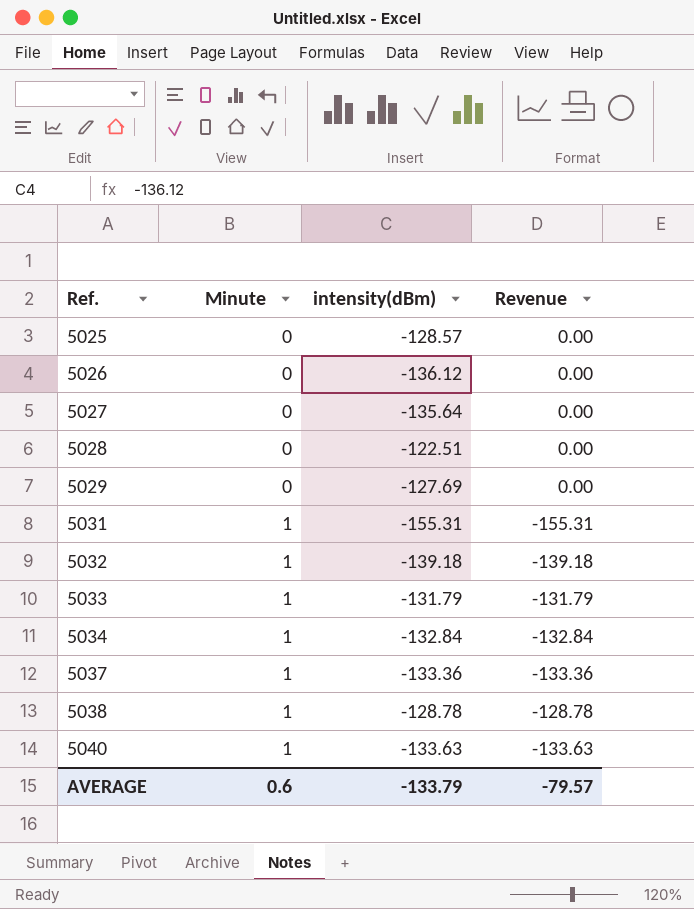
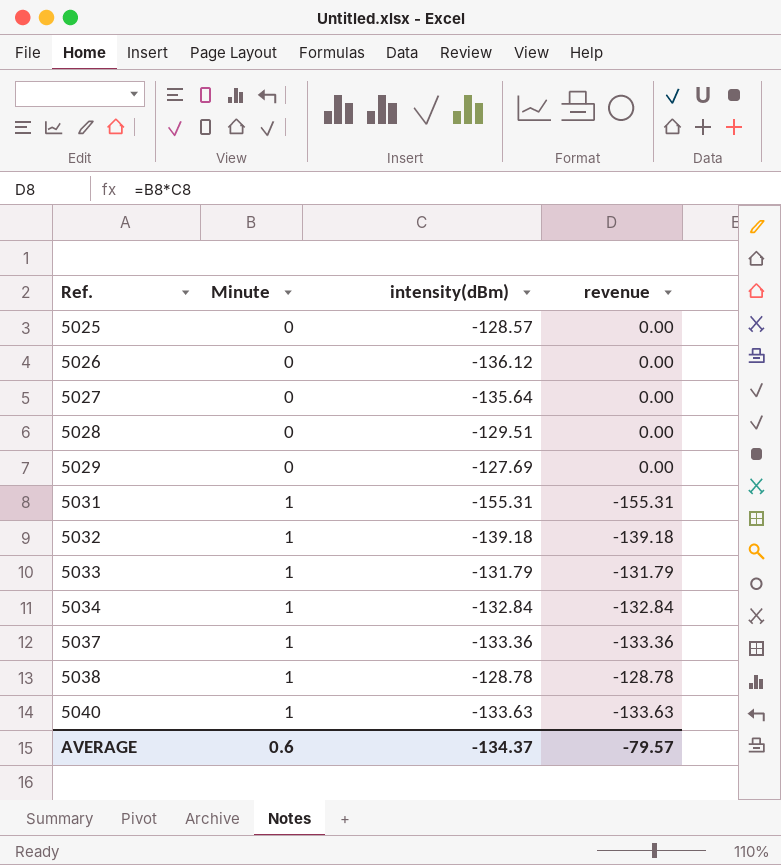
column name: Revenue -> revenue
5028 | intensity(dBm): -122.51 -> -129.51
AVERAGE | intensity(dBm): -133.79 -> -134.37

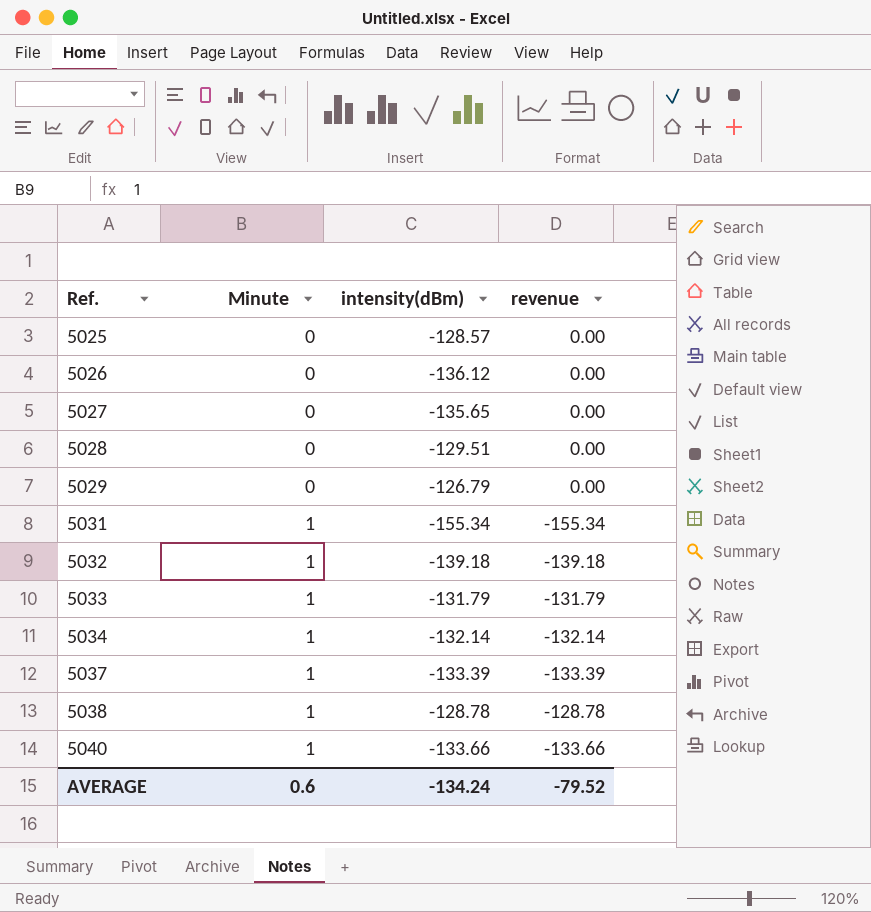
5027 | intensity(dBm): -135.64 -> -135.65
5029 | intensity(dBm): -127.69 -> -126.79
5031 | intensity(dBm): -155.31 -> -155.34
5031 | revenue: -155.31 -> -155.34
5034 | intensity(dBm): -132.84 -> -132.14
5034 | revenue: -132.84 -> -132.14
5037 | intensity(dBm): -133.36 -> -133.39
5037 | revenue: -133.36 -> -133.39
5040 | intensity(dBm): -133.63 -> -133.66
5040 | revenue: -133.63 -> -133.66
AVERAGE | intensity(dBm): -134.37 -> -134.24
AVERAGE | revenue: -79.57 -> -79.52

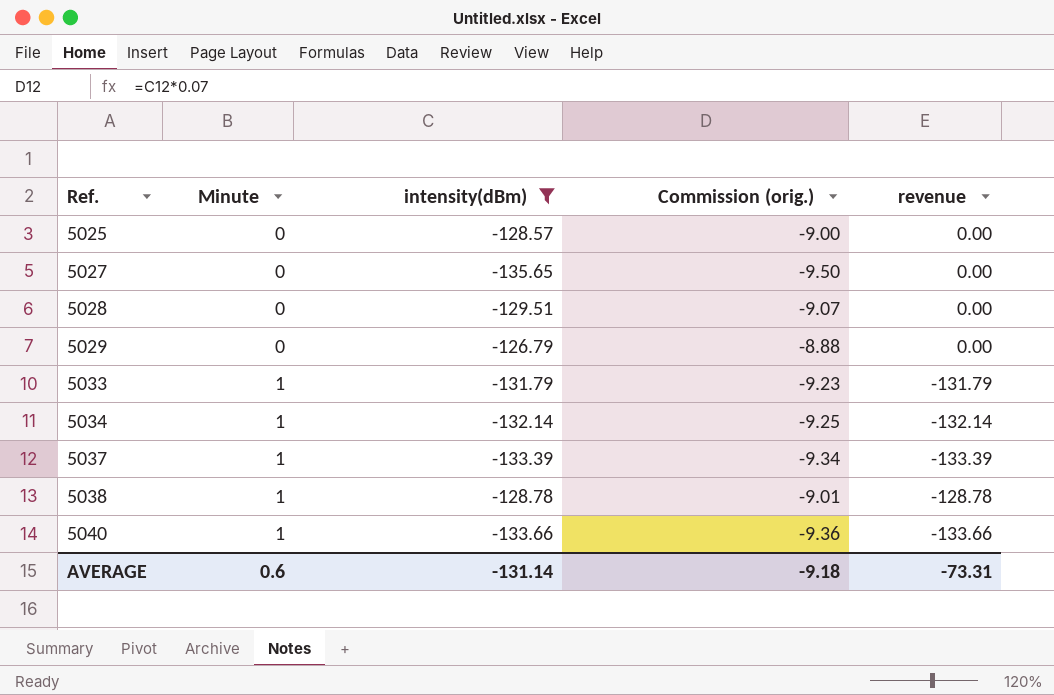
filter: none -> intensity(dBm) >= -135.65
column Commission (orig.) | formula: none -> [intensity(dBm)] * 0.07
AVERAGE | intensity(dBm): -134.24 -> -131.14
AVERAGE | revenue: -79.52 -> -73.31

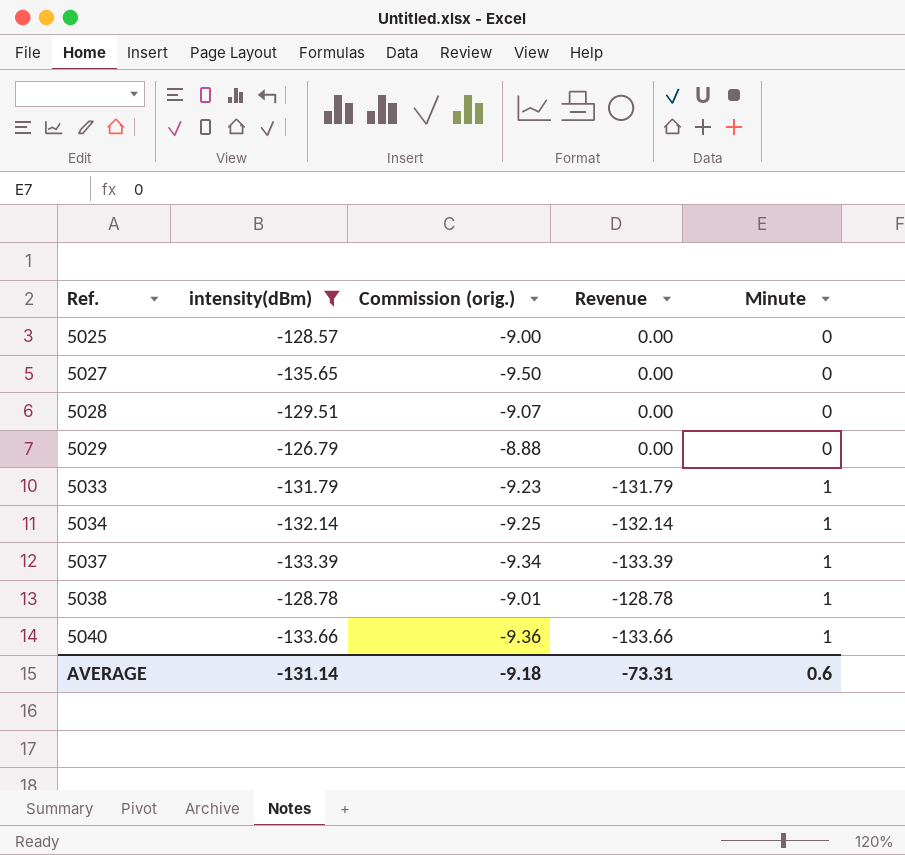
column name: revenue -> Revenue
column Minute | position: 2 -> 5

